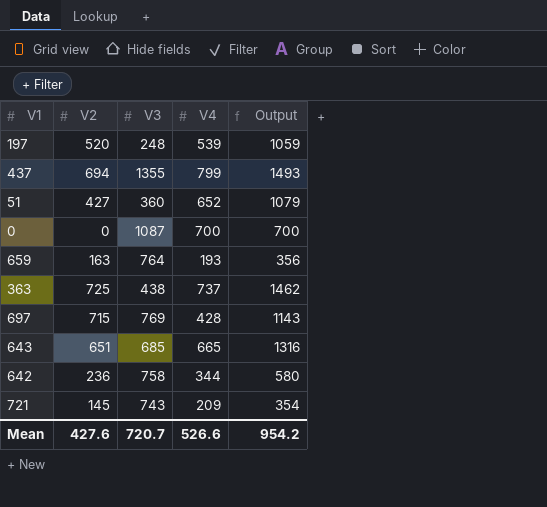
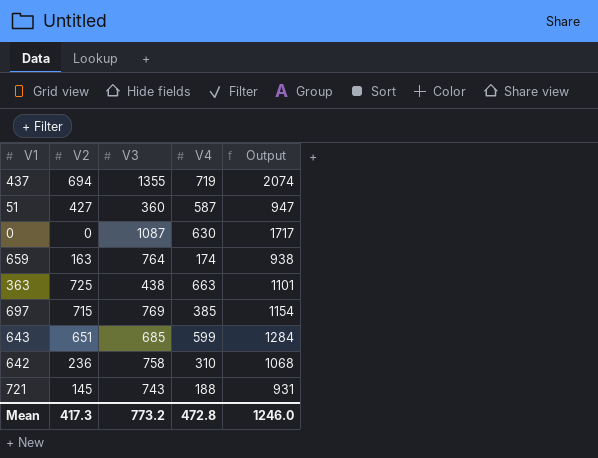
column Output | formula: [V2] + [V4] -> [V3] + [V4]
row 197: 520 | 248 | 539 | 1059 -> none
437 | V4: 799 -> 719
51 | V4: 652 -> 587
0 | V4: 700 -> 630
659 | V4: 193 -> 174
363 | V4: 737 -> 663
697 | V4: 428 -> 385
643 | V4: 665 -> 599
642 | V4: 344 -> 310
721 | V4: 209 -> 188
Mean | V2: 427.6 -> 417.3
Mean | V3: 720.7 -> 773.2
Mean | V4: 526.6 -> 472.8
Mean | Output: 954.2 -> 1246.0

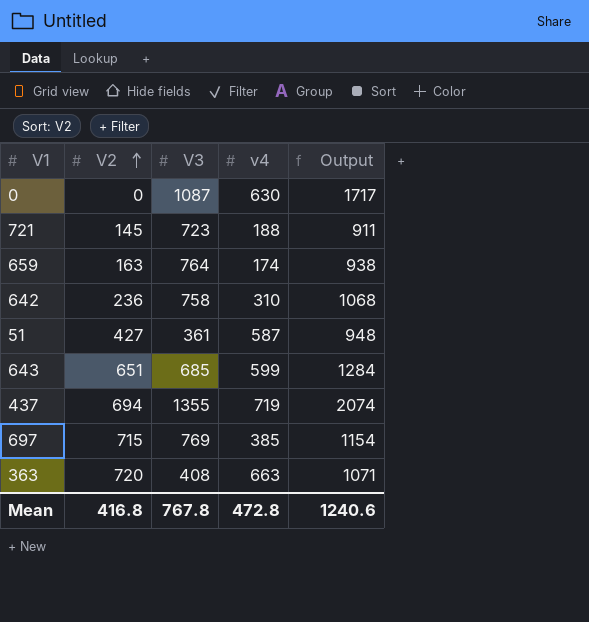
row order: none -> V2 ascending
column name: V4 -> v4
721 | V3: 743 -> 723
721 | Output: 931 -> 911
51 | V3: 360 -> 361
51 | Output: 947 -> 948
363 | V2: 725 -> 720
363 | V3: 438 -> 408
363 | Output: 1101 -> 1071
Mean | V2: 417.3 -> 416.8
Mean | V3: 773.2 -> 767.8
Mean | Output: 1246.0 -> 1240.6

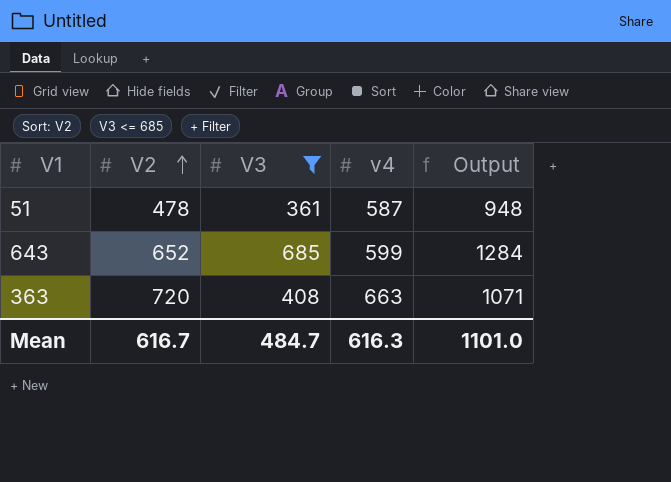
filter: none -> V3 <= 685
51 | V2: 427 -> 478
643 | V2: 651 -> 652
Mean | V2: 416.8 -> 616.7
Mean | V3: 767.8 -> 484.7
Mean | v4: 472.8 -> 616.3
Mean | Output: 1240.6 -> 1101.0

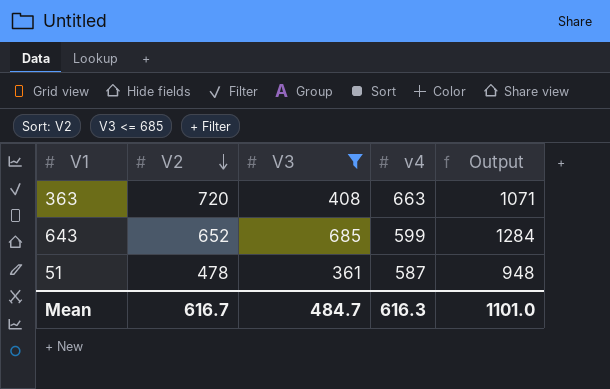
row order: V2 ascending -> V2 descending

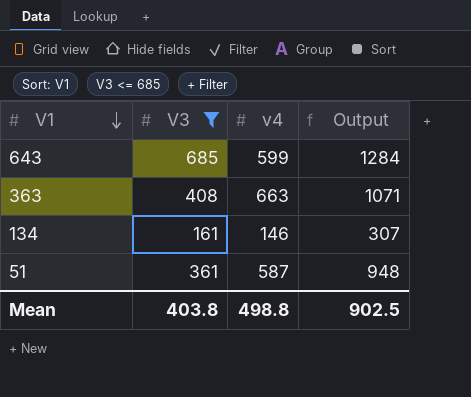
row order: V2 descending -> V1 descending
column V2 | position: 2 -> none
row 134: none -> 161 | 146 | 307
Mean | V3: 484.7 -> 403.8
Mean | v4: 616.3 -> 498.8
Mean | Output: 1101.0 -> 902.5

